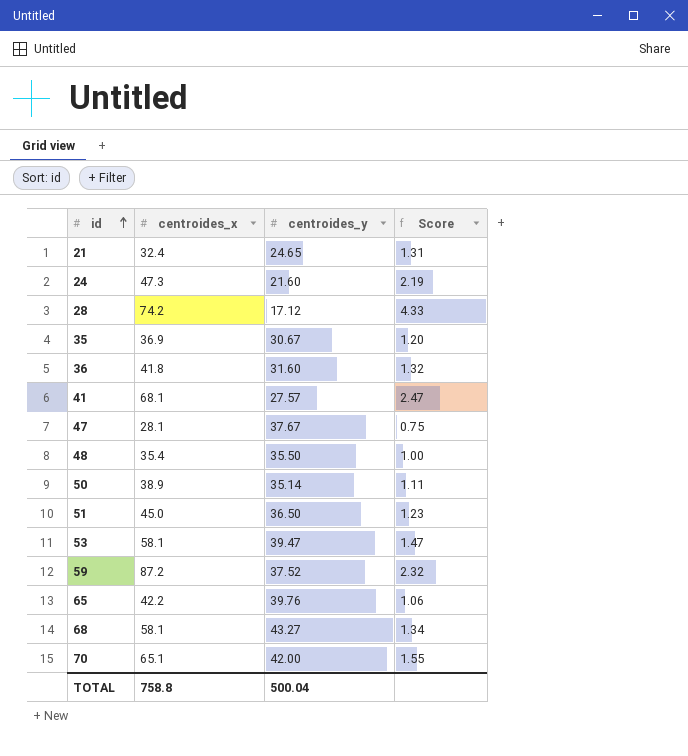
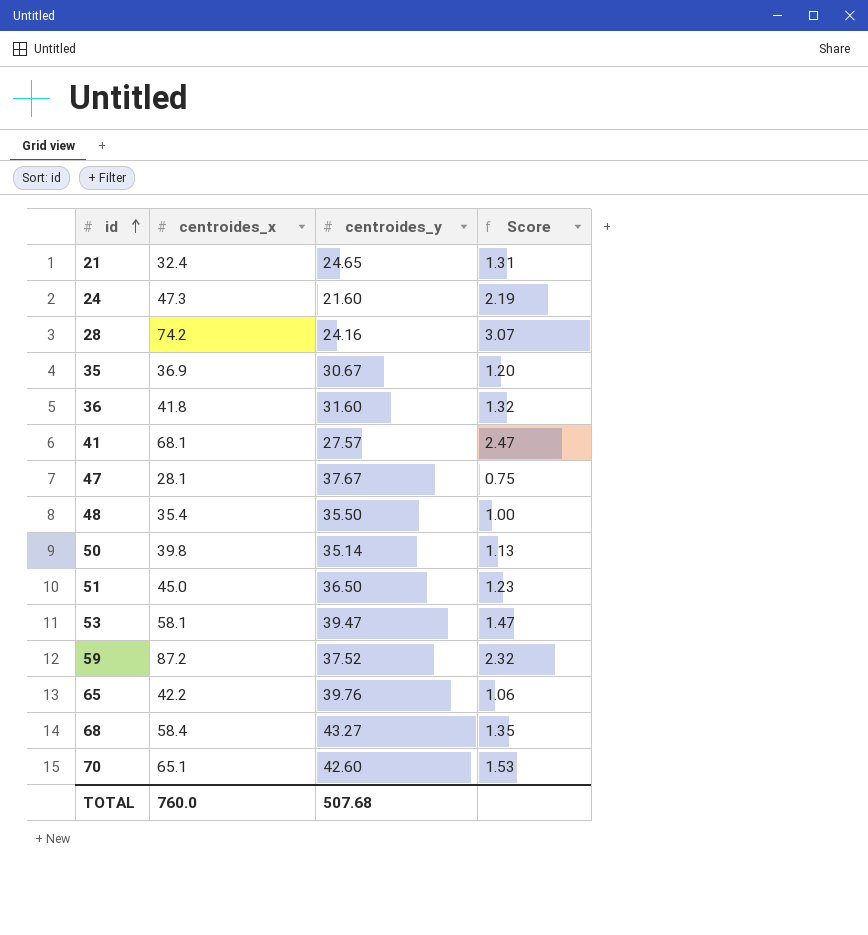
28 | centroides_y: 17.12 -> 24.16
28 | Score: 4.33 -> 3.07
50 | centroides_x: 38.9 -> 39.8
50 | Score: 1.11 -> 1.13
68 | centroides_x: 58.1 -> 58.4
68 | Score: 1.34 -> 1.35
70 | centroides_y: 42.00 -> 42.60
70 | Score: 1.55 -> 1.53
TOTAL | centroides_x: 758.8 -> 760.0
TOTAL | centroides_y: 500.04 -> 507.68

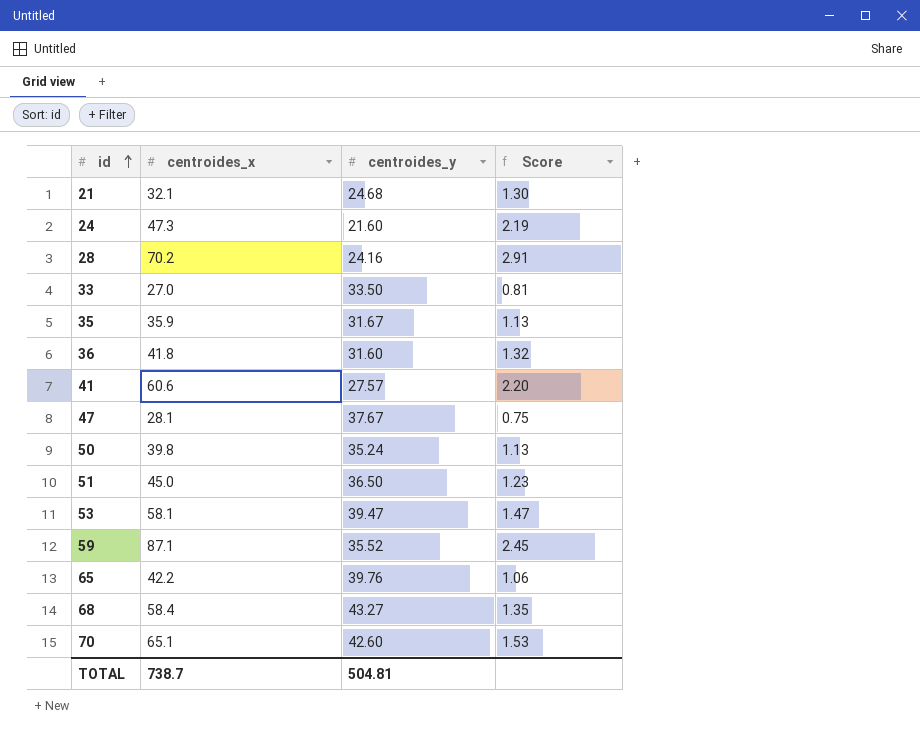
row 48: 35.4 | 35.50 | 1.00 -> none
21 | centroides_x: 32.4 -> 32.1
21 | centroides_y: 24.65 -> 24.68
21 | Score: 1.31 -> 1.30
28 | centroides_x: 74.2 -> 70.2
28 | Score: 3.07 -> 2.91
row 33: none -> 27.0 | 33.50 | 0.81
35 | centroides_x: 36.9 -> 35.9
35 | centroides_y: 30.67 -> 31.67
35 | Score: 1.20 -> 1.13
41 | centroides_x: 68.1 -> 60.6
41 | Score: 2.47 -> 2.20
50 | centroides_y: 35.14 -> 35.24
59 | centroides_x: 87.2 -> 87.1
59 | centroides_y: 37.52 -> 35.52
59 | Score: 2.32 -> 2.45
TOTAL | centroides_x: 760.0 -> 738.7
TOTAL | centroides_y: 507.68 -> 504.81

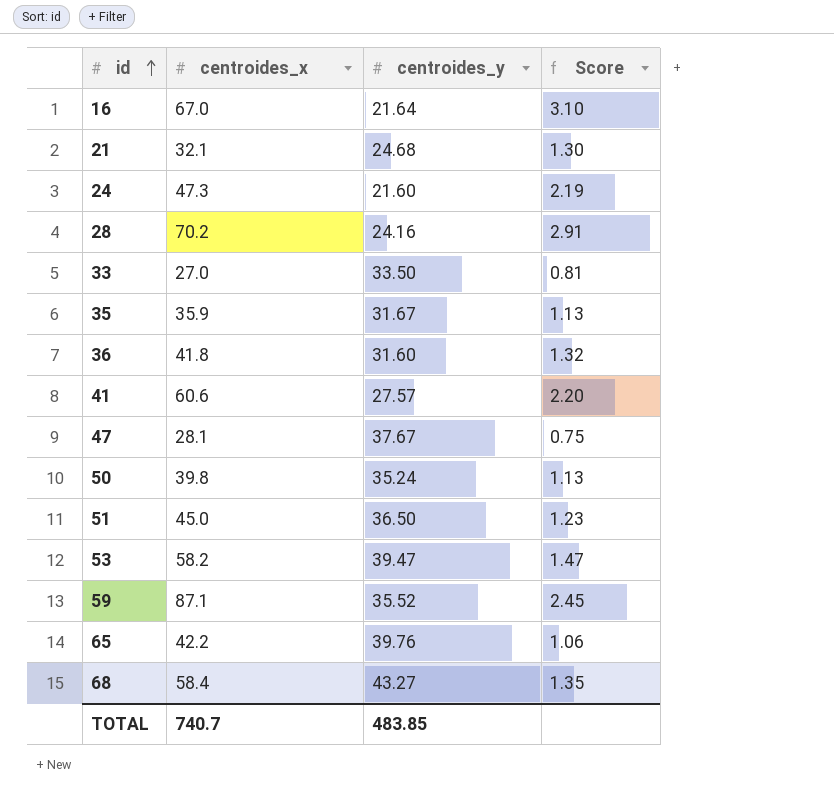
row 70: 65.1 | 42.60 | 1.53 -> none
row 16: none -> 67.0 | 21.64 | 3.10
53 | centroides_x: 58.1 -> 58.2
TOTAL | centroides_x: 738.7 -> 740.7
TOTAL | centroides_y: 504.81 -> 483.85

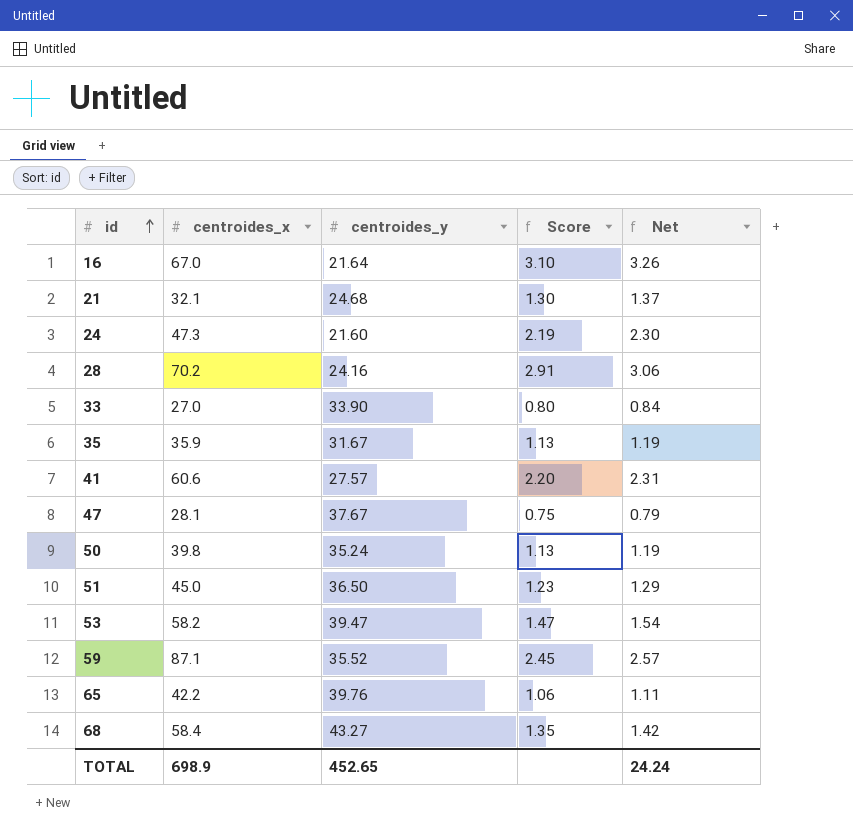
column Net | formula: none -> [Score] * 1.05
row 36: 41.8 | 31.60 | 1.32 -> none
33 | centroides_y: 33.50 -> 33.90
33 | Score: 0.81 -> 0.80
TOTAL | centroides_x: 740.7 -> 698.9
TOTAL | centroides_y: 483.85 -> 452.65

